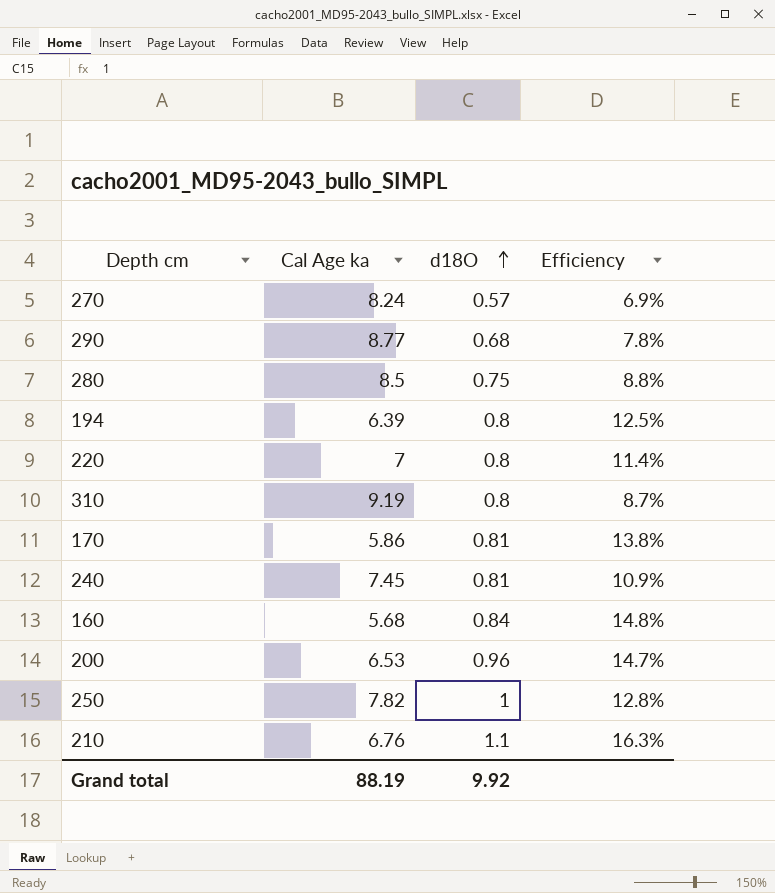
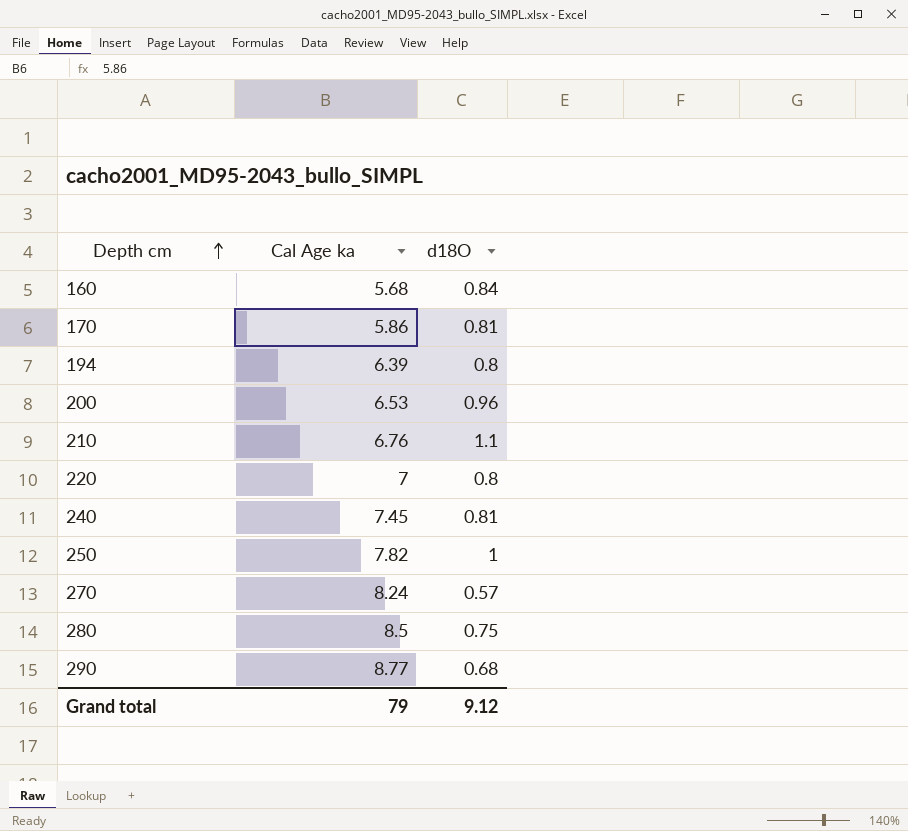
row order: d18O ascending -> Depth cm ascending
column Efficiency | formula: [d18O] / [Cal Age ka] -> none
row 310: 9.19 | 0.8 | 8.7% -> none
Grand total | Cal Age ka: 88.19 -> 79
Grand total | d18O: 9.92 -> 9.12

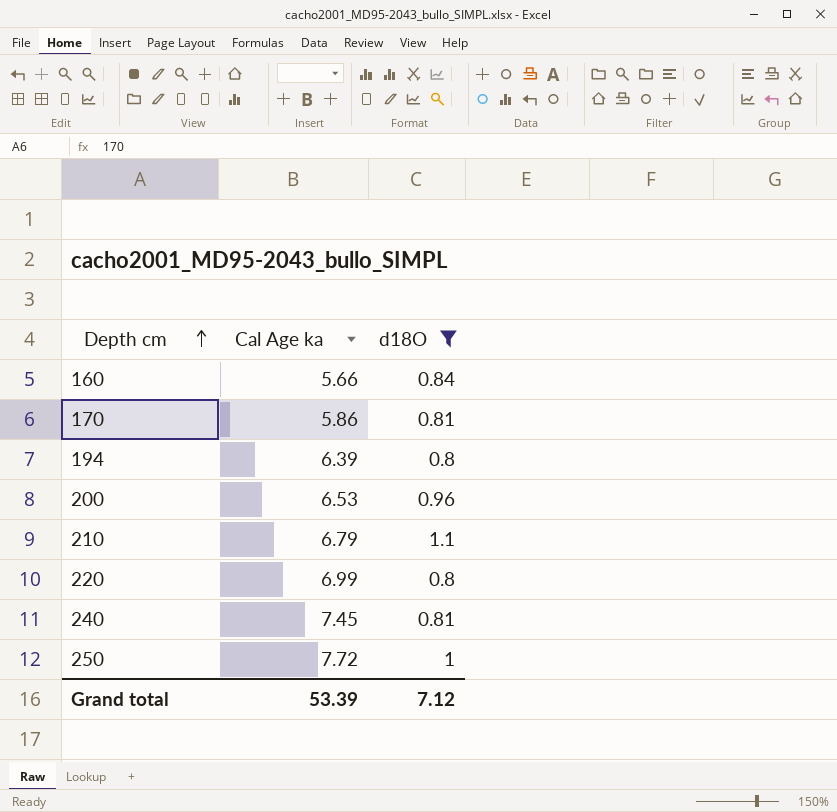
filter: none -> d18O >= 0.8
160 | Cal Age ka: 5.68 -> 5.66
210 | Cal Age ka: 6.76 -> 6.79
220 | Cal Age ka: 7 -> 6.99
250 | Cal Age ka: 7.82 -> 7.72
Grand total | Cal Age ka: 79 -> 53.39
Grand total | d18O: 9.12 -> 7.12

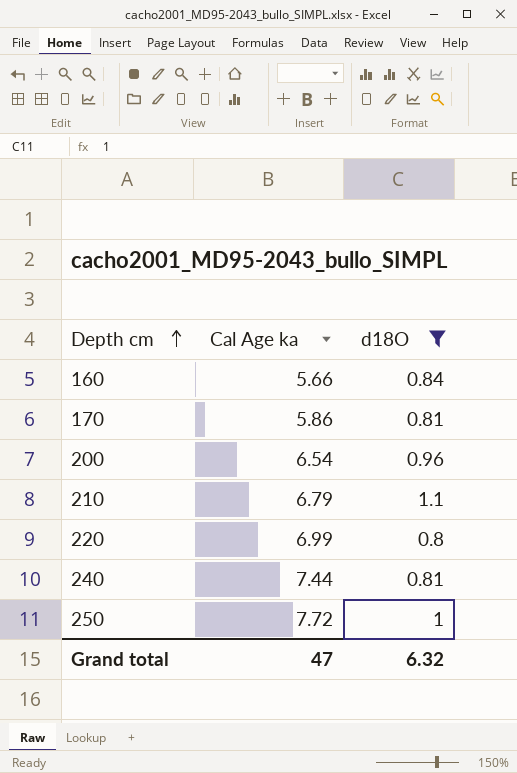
row 194: 6.39 | 0.8 -> none
200 | Cal Age ka: 6.53 -> 6.54
240 | Cal Age ka: 7.45 -> 7.44
Grand total | Cal Age ka: 53.39 -> 47
Grand total | d18O: 7.12 -> 6.32

